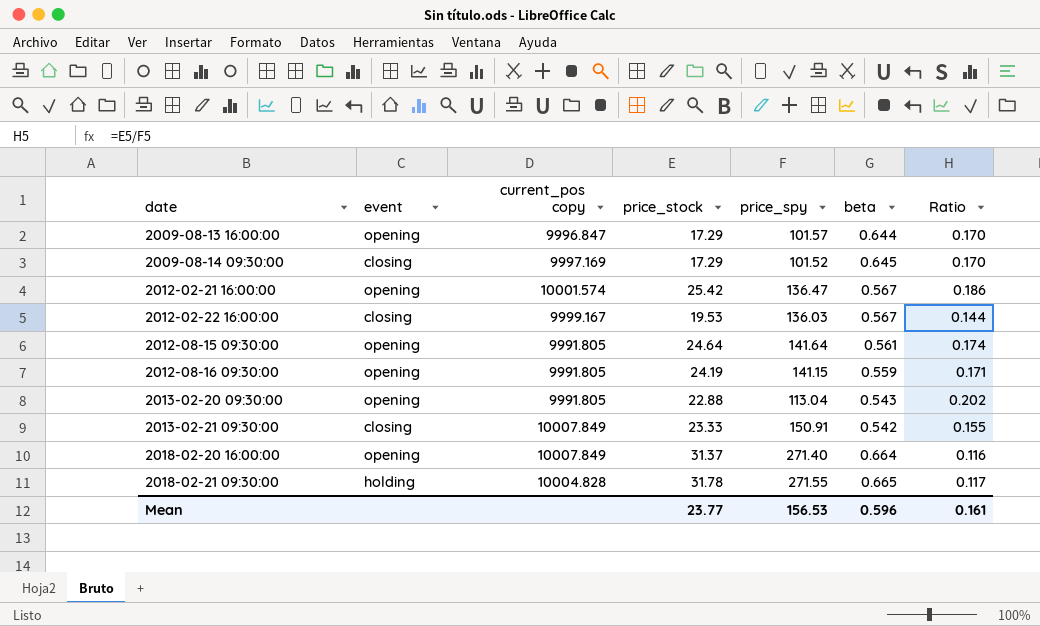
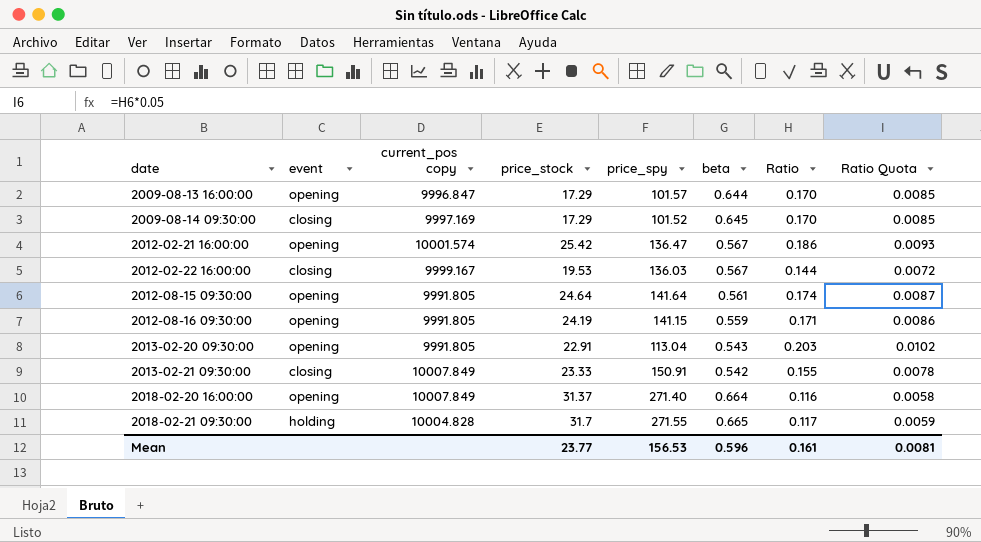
column Ratio Quota | formula: none -> [Ratio] * 0.05
2013-02-20 09:30:00 | price_stock: 22.88 -> 22.91
2013-02-20 09:30:00 | Ratio: 0.202 -> 0.203
2018-02-21 09:30:00 | price_stock: 31.78 -> 31.7

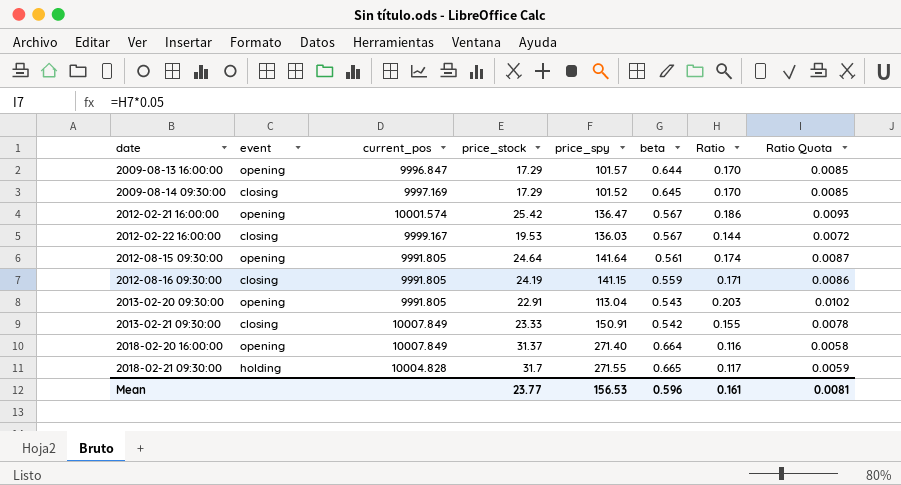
column name: current_pos copy -> current_pos
2012-08-16 09:30:00 | event: opening -> closing

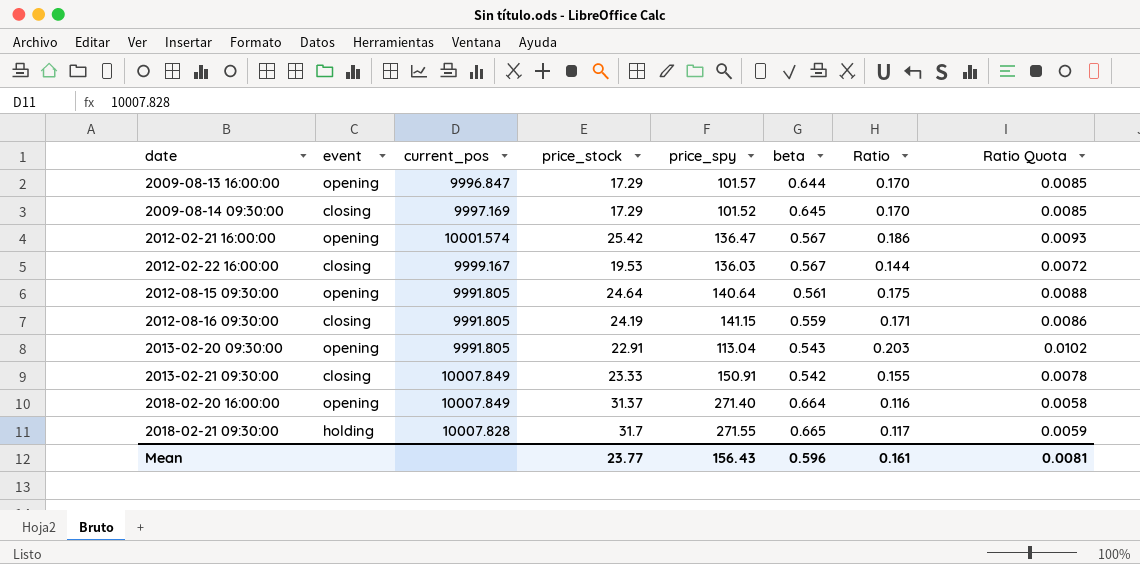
2012-08-15 09:30:00 | price_spy: 141.64 -> 140.64
2012-08-15 09:30:00 | Ratio: 0.174 -> 0.175
2012-08-15 09:30:00 | Ratio Quota: 0.0087 -> 0.0088
2018-02-21 09:30:00 | current_pos: 10004.828 -> 10007.828
Mean | price_spy: 156.53 -> 156.43

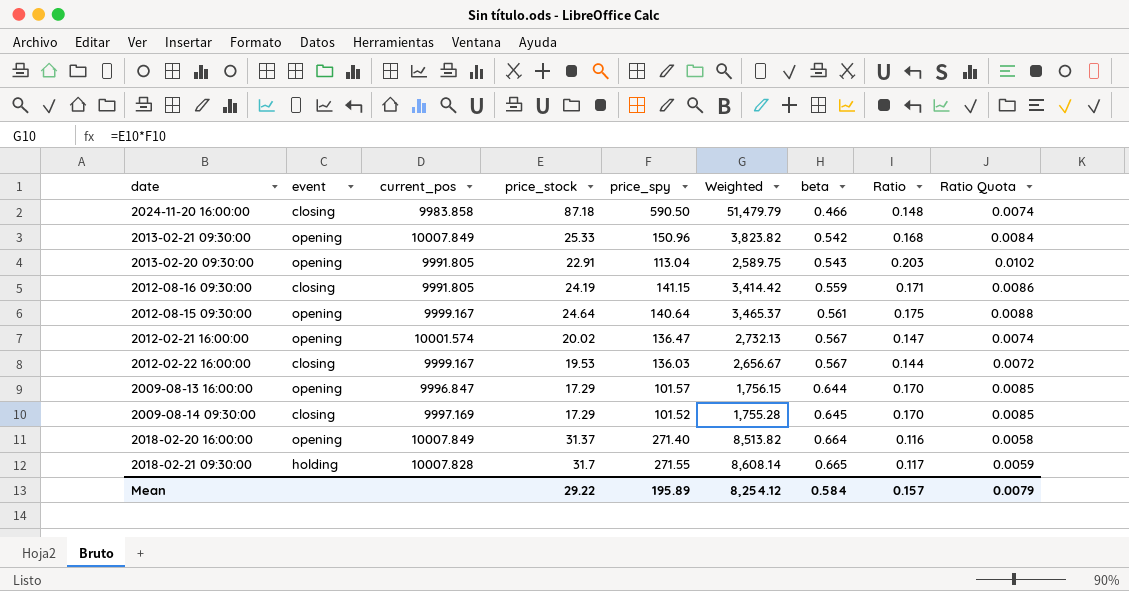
row order: date ascending -> beta ascending
column Weighted | formula: none -> [price_stock] * [price_spy]
row 2024-11-20 16:00:00: none -> closing | 9983.858 | 87.18 | 590.50 | 51,479.79 | 0.466 | 0.148 | 0.0074
2013-02-21 09:30:00 | event: closing -> opening
2013-02-21 09:30:00 | price_stock: 23.33 -> 25.33
2013-02-21 09:30:00 | price_spy: 150.91 -> 150.96
2013-02-21 09:30:00 | Ratio: 0.155 -> 0.168
2013-02-21 09:30:00 | Ratio Quota: 0.0078 -> 0.0084
2012-08-15 09:30:00 | current_pos: 9991.805 -> 9999.167
2012-02-21 16:00:00 | price_stock: 25.42 -> 20.02
2012-02-21 16:00:00 | Ratio: 0.186 -> 0.147
2012-02-21 16:00:00 | Ratio Quota: 0.0093 -> 0.0074
Mean | price_stock: 23.77 -> 29.22
Mean | price_spy: 156.43 -> 195.89
Mean | beta: 0.596 -> 0.584
Mean | Ratio: 0.161 -> 0.157
Mean | Ratio Quota: 0.0081 -> 0.0079

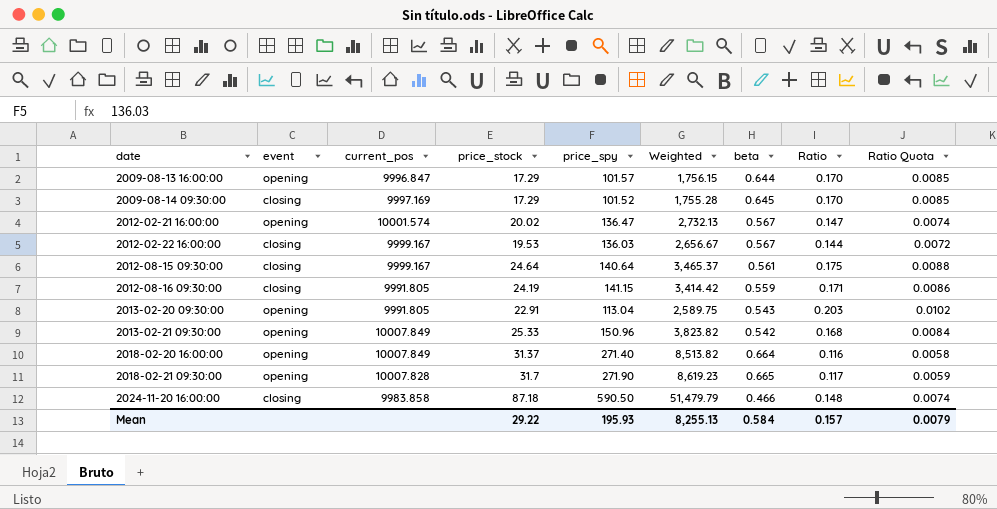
row order: beta ascending -> date ascending
2012-08-15 09:30:00 | event: opening -> closing
2018-02-21 09:30:00 | event: holding -> opening
2018-02-21 09:30:00 | price_spy: 271.55 -> 271.90
2018-02-21 09:30:00 | Weighted: 8,608.14 -> 8,619.23
Mean | price_spy: 195.89 -> 195.93
Mean | Weighted: 8,254.12 -> 8,255.13

